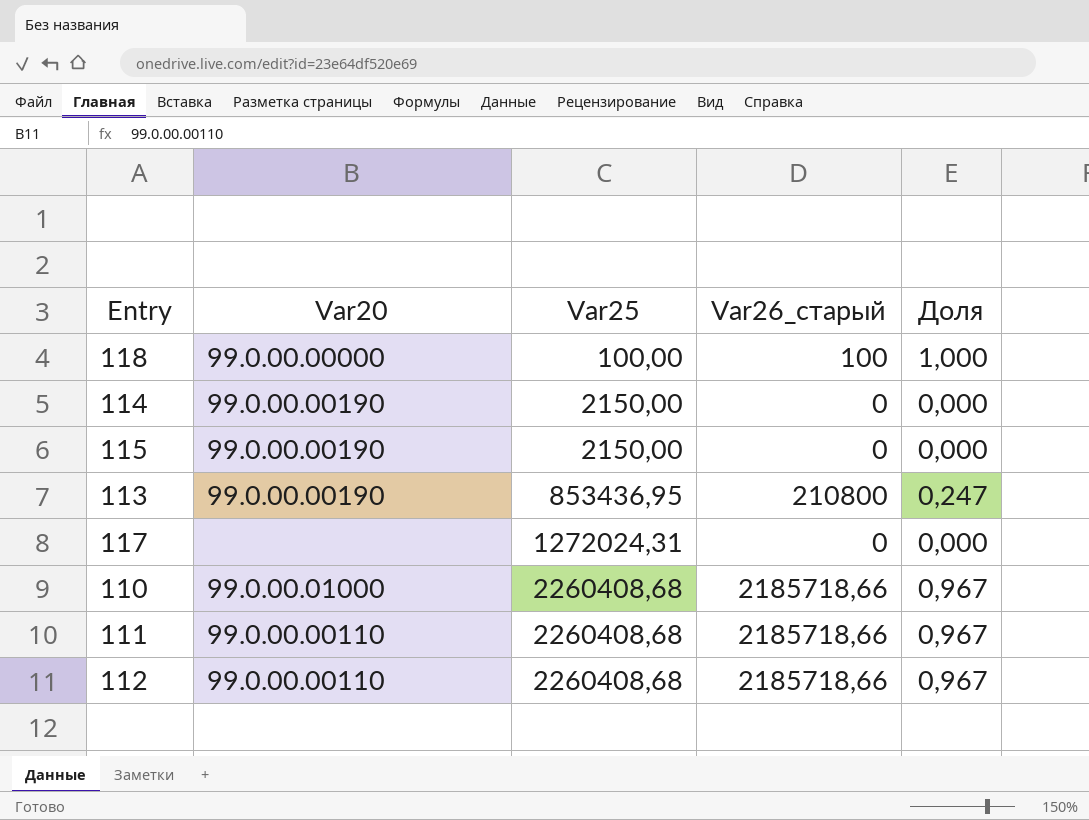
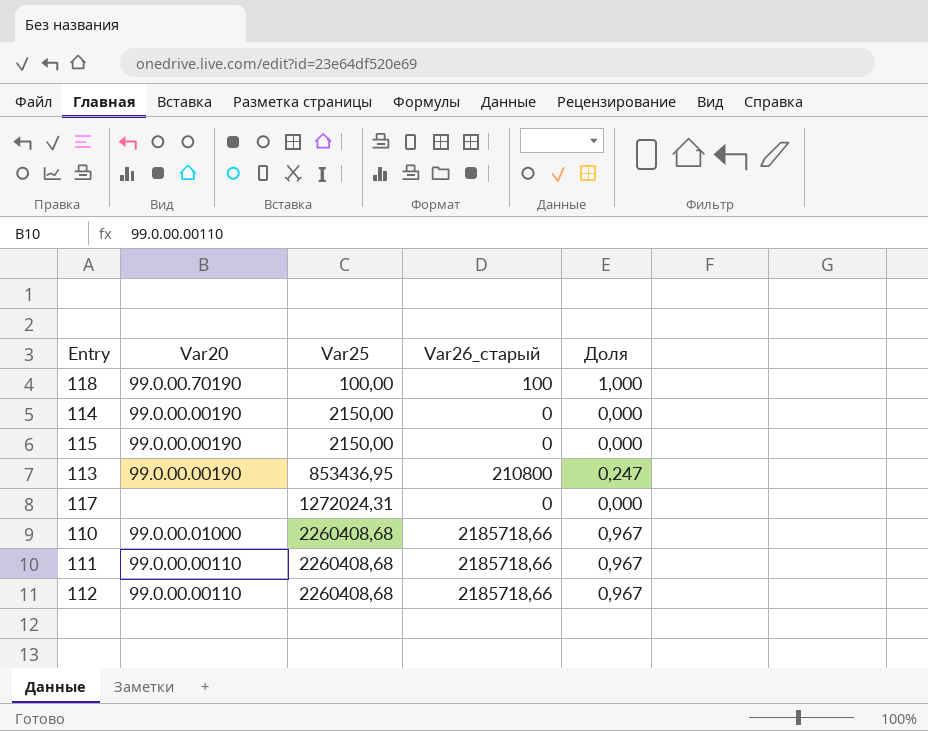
118 | Var20: 99.0.00.00000 -> 99.0.00.70190

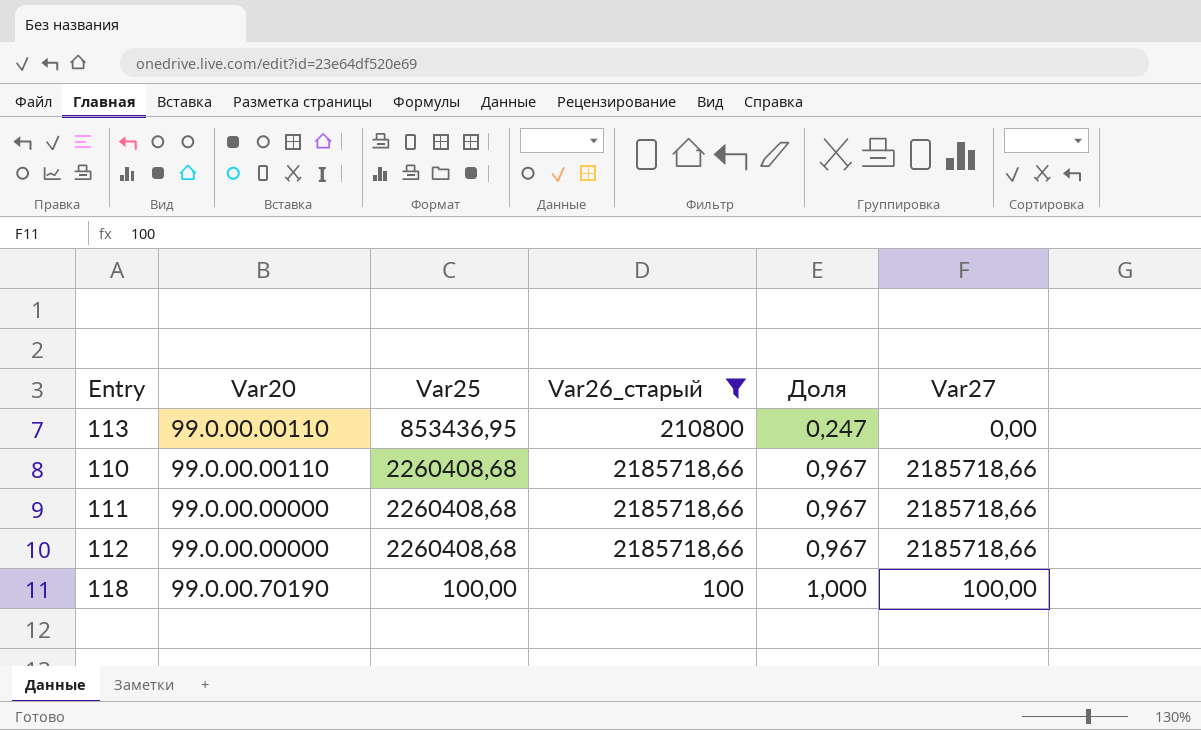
filter: none -> Var26_старый != 0
row order: Var25 ascending -> Доля ascending
column Var27 | position: none -> 6
113 | Var20: 99.0.00.00190 -> 99.0.00.00110
110 | Var20: 99.0.00.01000 -> 99.0.00.00110
111 | Var20: 99.0.00.00110 -> 99.0.00.00000
112 | Var20: 99.0.00.00110 -> 99.0.00.00000

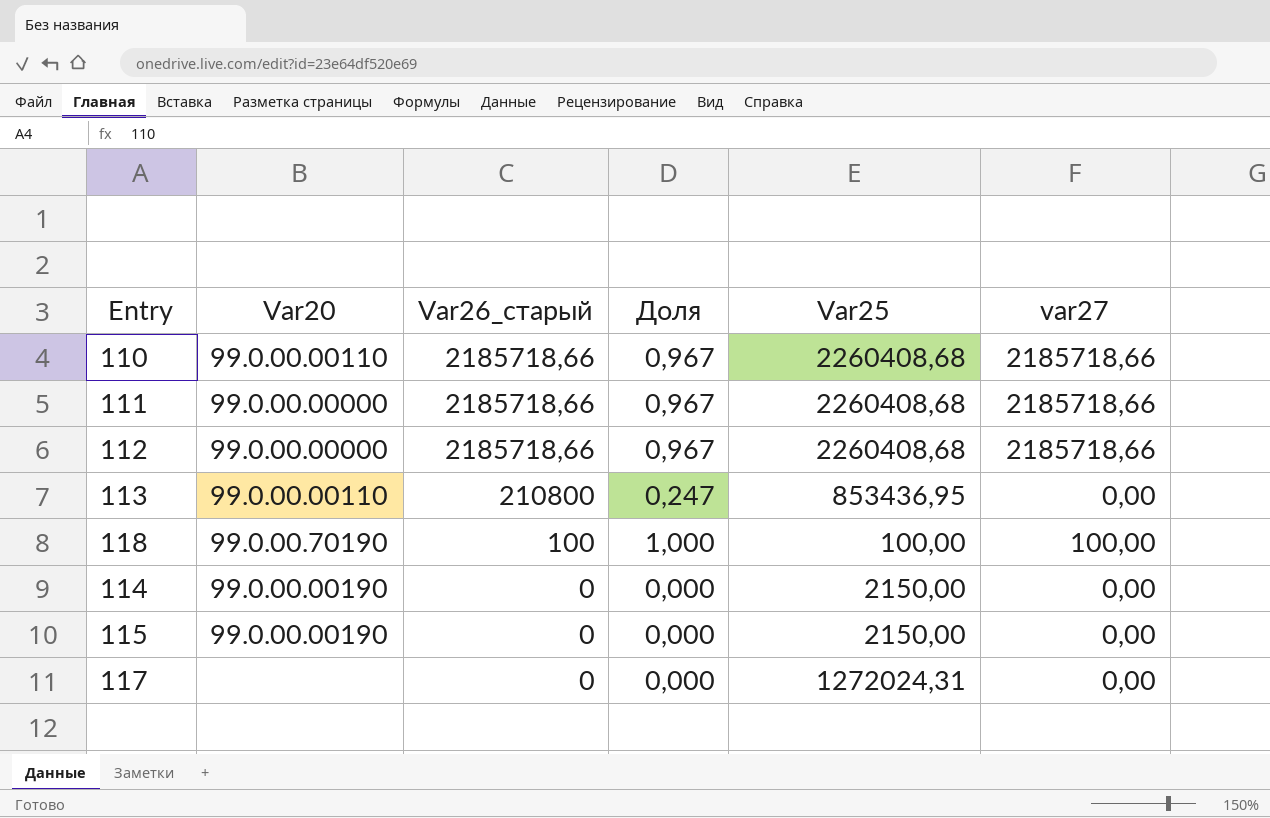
filter: Var26_старый != 0 -> none
row order: Доля ascending -> Var26_старый descending
column Var25 | position: 3 -> 5
column name: Var27 -> var27

